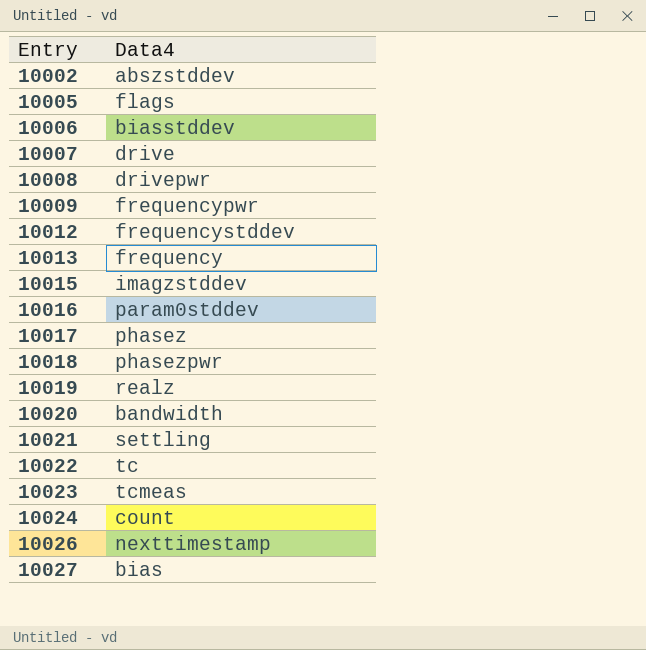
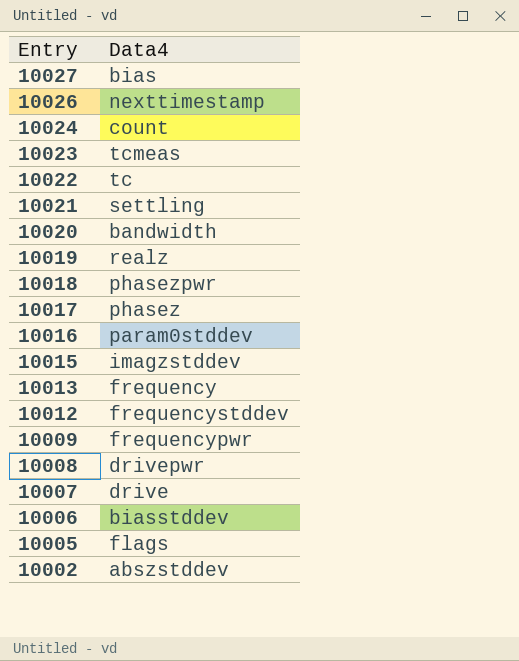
row order: Entry ascending -> Entry descending

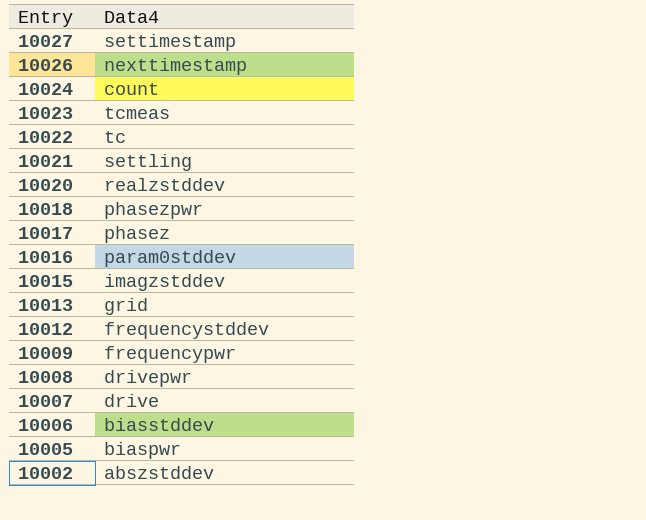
row 10019: realz -> none
10027 | Data4: bias -> settimestamp
10020 | Data4: bandwidth -> realzstddev
10013 | Data4: frequency -> grid
10005 | Data4: flags -> biaspwr

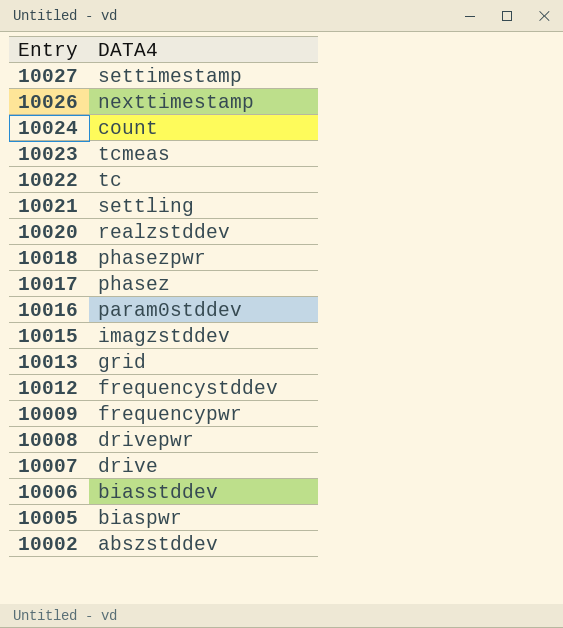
column name: Data4 -> DATA4

